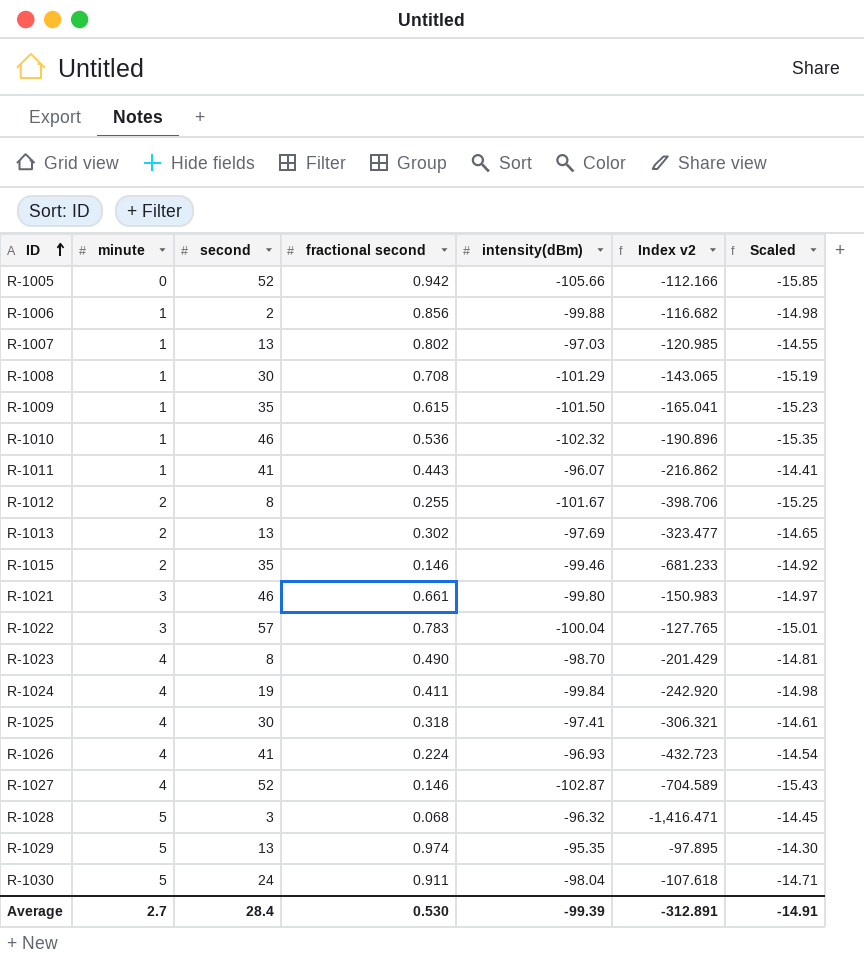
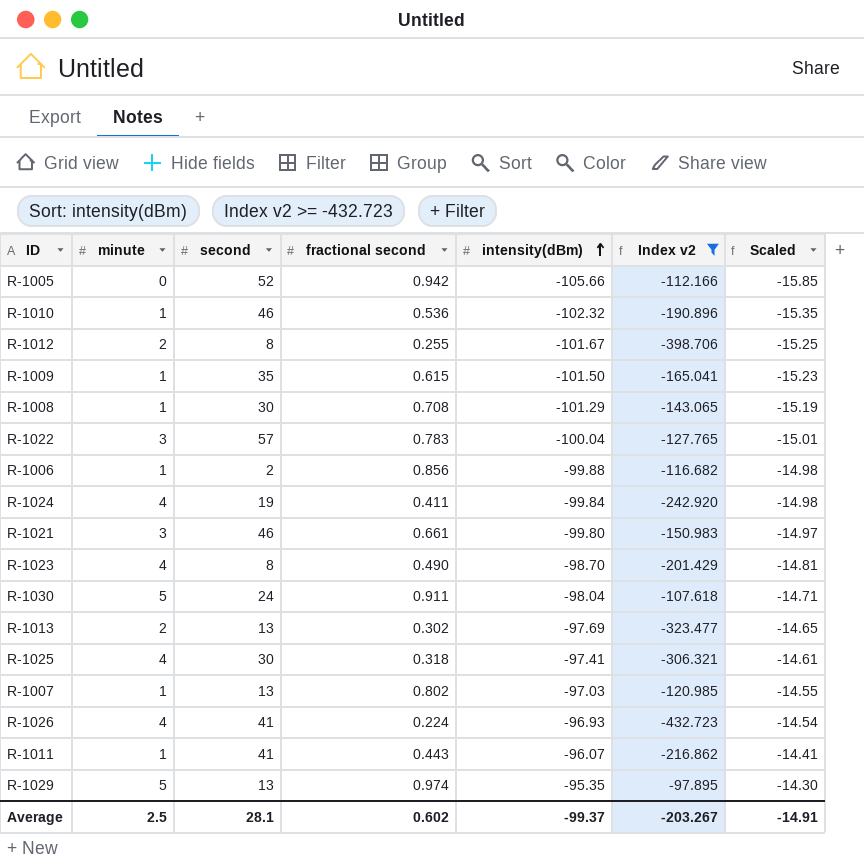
filter: none -> Index v2 >= -432.723
row order: ID ascending -> intensity(dBm) ascending
Average | minute: 2.7 -> 2.5
Average | second: 28.4 -> 28.1
Average | fractional second: 0.530 -> 0.602
Average | intensity(dBm): -99.39 -> -99.37
Average | Index v2: -312.891 -> -203.267

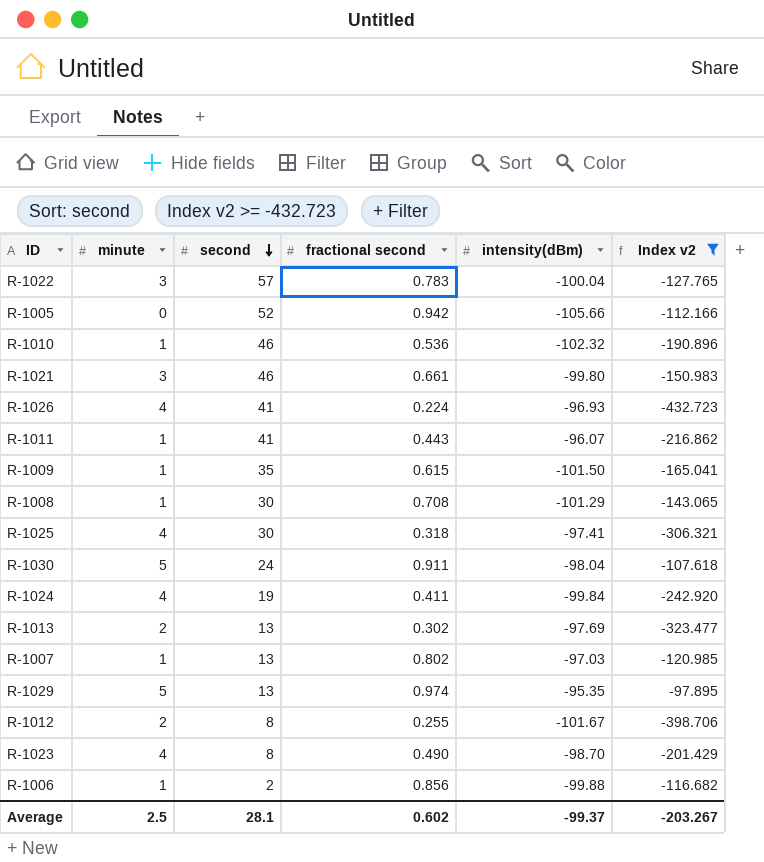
row order: intensity(dBm) ascending -> second descending
column Scaled | formula: [intensity(dBm)] * 0.15 -> none

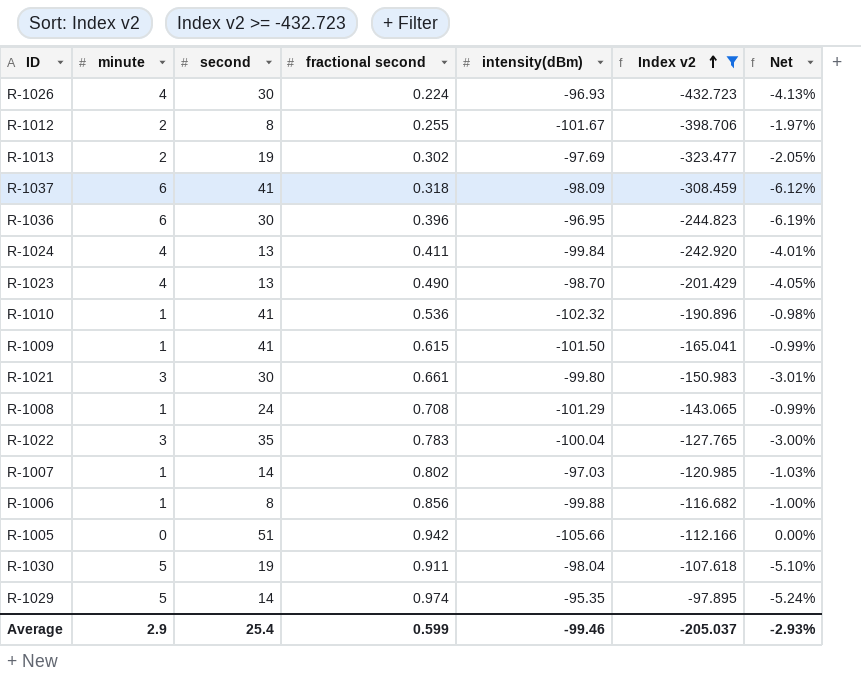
row order: second descending -> Index v2 ascending
column Net | formula: none -> [minute] / [intensity(dBm)]
row R-1011: 1 | 41 | 0.443 | -96.07 | -216.862 -> none
row R-1025: 4 | 30 | 0.318 | -97.41 | -306.321 -> none
R-1026 | second: 41 -> 30
R-1013 | second: 13 -> 19
row R-1037: none -> 6 | 41 | 0.318 | -98.09 | -308.459 | -6.12%
row R-1036: none -> 6 | 30 | 0.396 | -96.95 | -244.823 | -6.19%
R-1024 | second: 19 -> 13
R-1023 | second: 8 -> 13
R-1010 | second: 46 -> 41
R-1009 | second: 35 -> 41
R-1021 | second: 46 -> 30
R-1008 | second: 30 -> 24
R-1022 | second: 57 -> 35
R-1007 | second: 13 -> 14
R-1006 | second: 2 -> 8
R-1005 | second: 52 -> 51
R-1030 | second: 24 -> 19
R-1029 | second: 13 -> 14
Average | minute: 2.5 -> 2.9
Average | second: 28.1 -> 25.4
Average | fractional second: 0.602 -> 0.599
Average | intensity(dBm): -99.37 -> -99.46
Average | Index v2: -203.267 -> -205.037

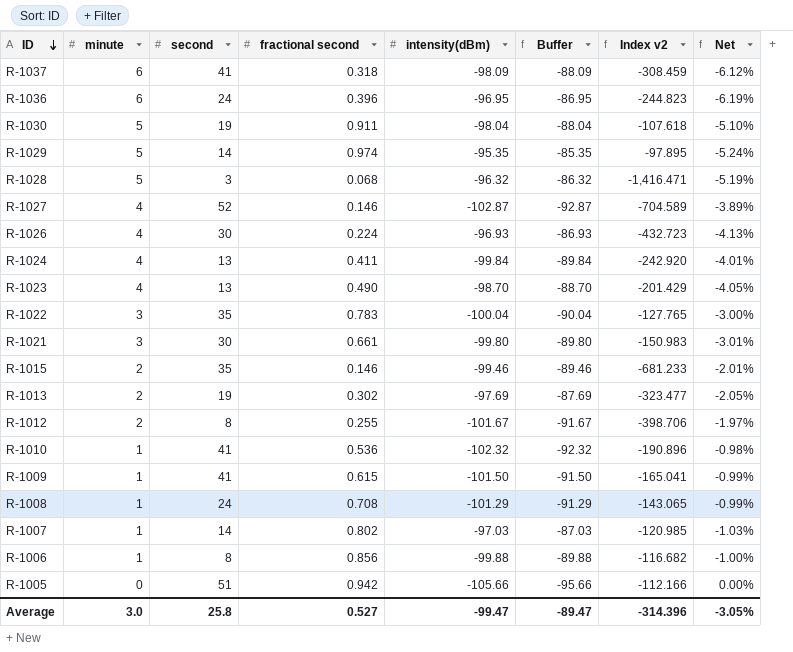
filter: Index v2 >= -432.723 -> none
row order: Index v2 ascending -> ID descending
column Buffer | formula: none -> [intensity(dBm)] + 10
R-1036 | second: 30 -> 24
Average | minute: 2.9 -> 3.0
Average | second: 25.4 -> 25.8
Average | fractional second: 0.599 -> 0.527
Average | intensity(dBm): -99.46 -> -99.47
Average | Index v2: -205.037 -> -314.396
Average | Net: -2.93% -> -3.05%

